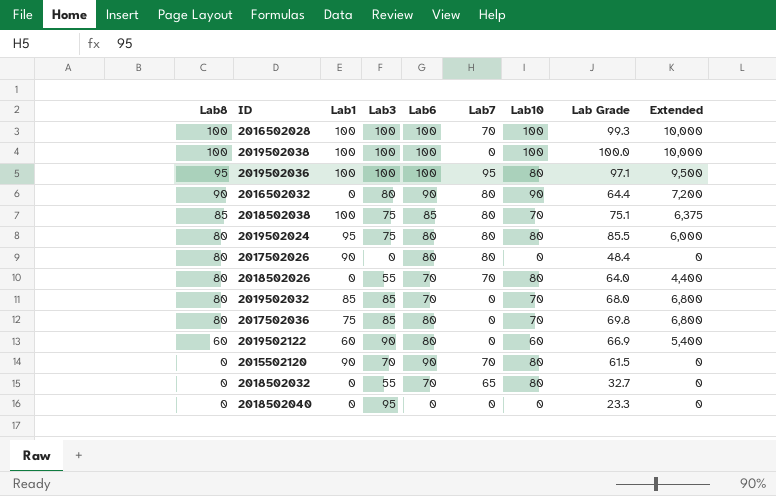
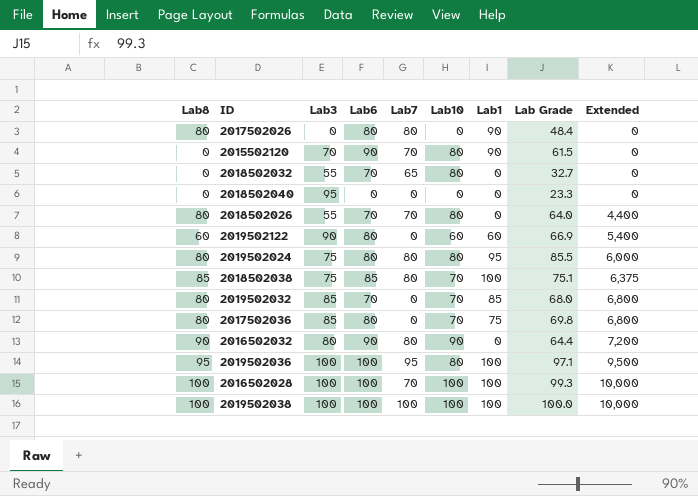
row order: Lab8 descending -> Extended ascending
column Lab1 | position: 3 -> 7
2019502038 | Lab7: 0 -> 100

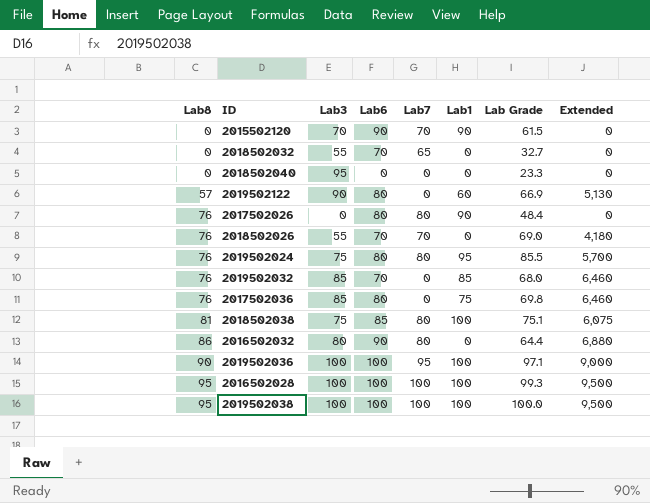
row order: Extended ascending -> Lab8 ascending
column Lab10 | position: 6 -> none
2019502122 | Lab8: 60 -> 57
2019502122 | Extended: 5,400 -> 5,130
2017502026 | Lab8: 80 -> 76
2018502026 | Lab8: 80 -> 76
2018502026 | Lab Grade: 64.0 -> 69.0
2018502026 | Extended: 4,400 -> 4,180
2019502024 | Lab8: 80 -> 76
2019502024 | Extended: 6,000 -> 5,700
2019502032 | Lab8: 80 -> 76
2019502032 | Extended: 6,800 -> 6,460
2017502036 | Lab8: 80 -> 76
2017502036 | Extended: 6,800 -> 6,460
2018502038 | Lab8: 85 -> 81
2018502038 | Extended: 6,375 -> 6,075
2016502032 | Lab8: 90 -> 86
2016502032 | Extended: 7,200 -> 6,880
2019502036 | Lab8: 95 -> 90
2019502036 | Extended: 9,500 -> 9,000
2016502028 | Lab8: 100 -> 95
2016502028 | Lab7: 70 -> 100
2016502028 | Extended: 10,000 -> 9,500
2019502038 | Lab8: 100 -> 95
2019502038 | Extended: 10,000 -> 9,500

